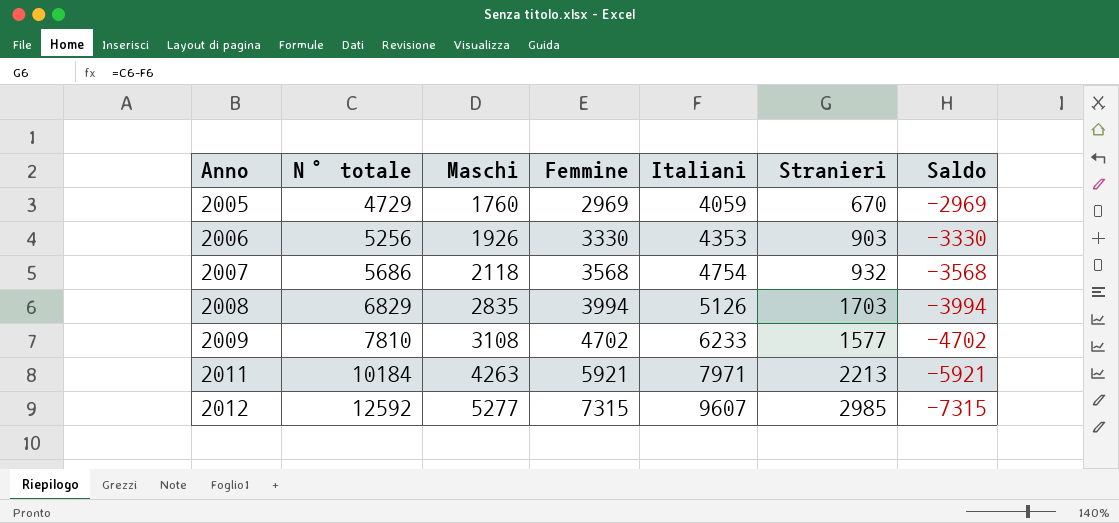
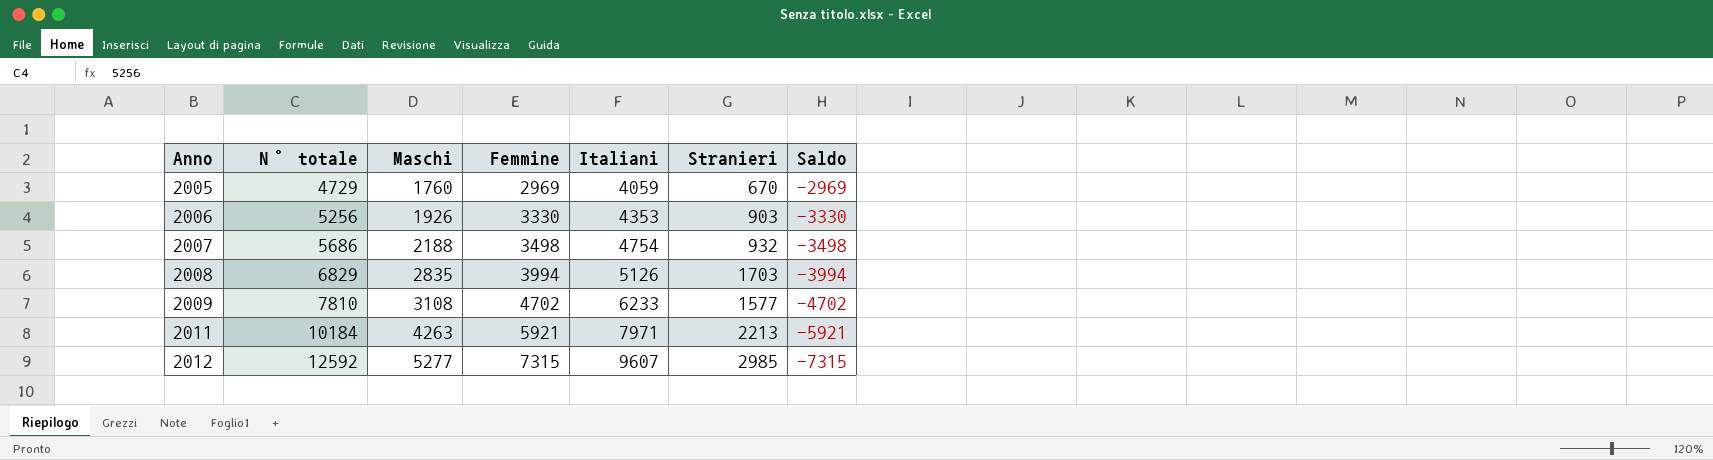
2007 | Maschi: 2118 -> 2188
2007 | Femmine: 3568 -> 3498
2007 | Saldo: -3568 -> -3498

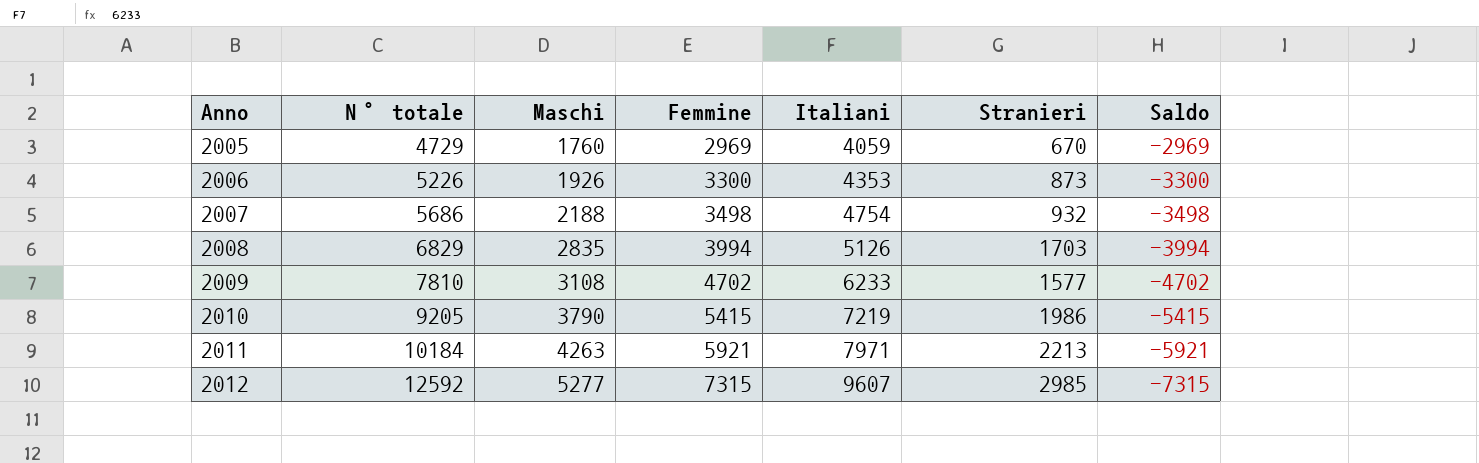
2006 | N° totale: 5256 -> 5226
2006 | Femmine: 3330 -> 3300
2006 | Stranieri: 903 -> 873
2006 | Saldo: -3330 -> -3300
row 2010: none -> 9205 | 3790 | 5415 | 7219 | 1986 | -5415

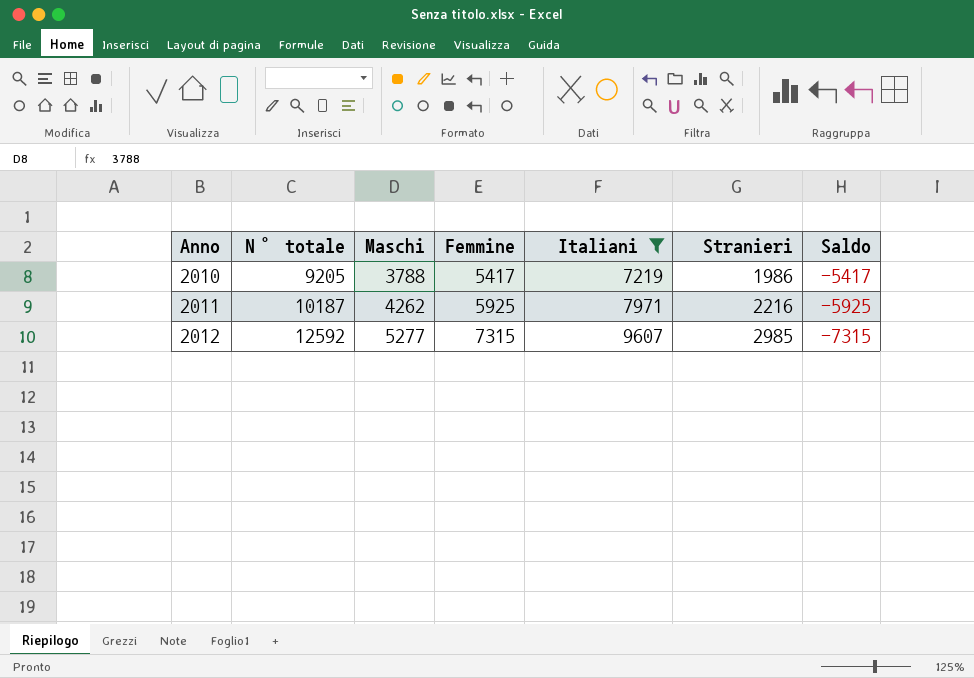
filter: none -> Italiani >= 7219
2010 | Maschi: 3790 -> 3788
2010 | Femmine: 5415 -> 5417
2010 | Saldo: -5415 -> -5417
2011 | N° totale: 10184 -> 10187
2011 | Maschi: 4263 -> 4262
2011 | Femmine: 5921 -> 5925
2011 | Stranieri: 2213 -> 2216
2011 | Saldo: -5921 -> -5925

